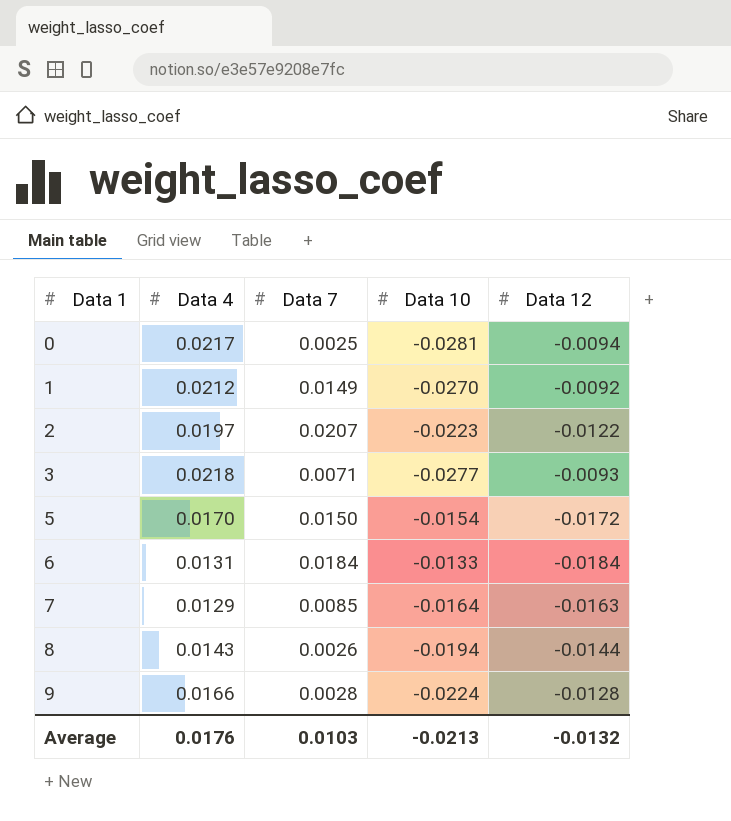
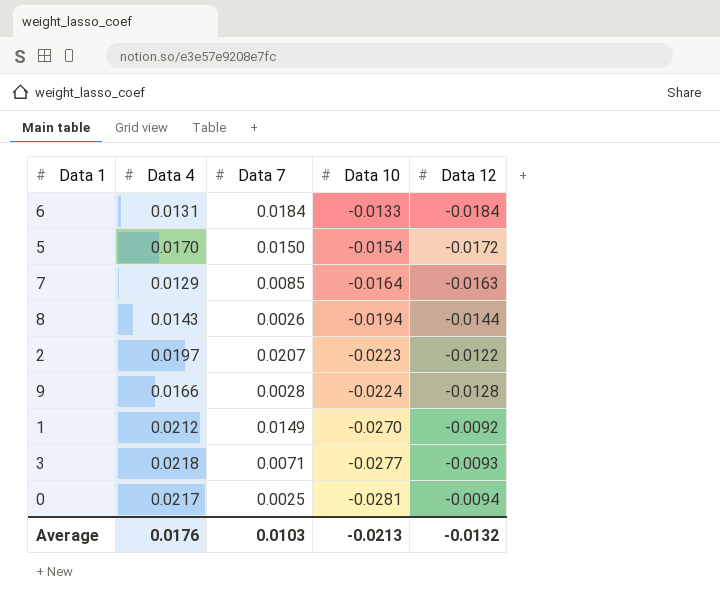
row order: Data 1 ascending -> Data 10 descending

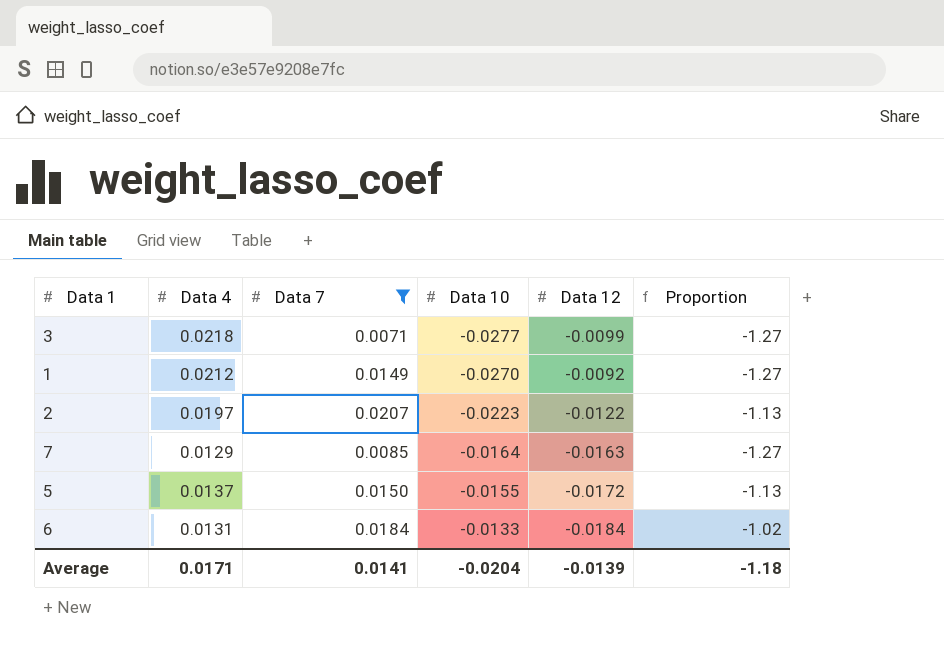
filter: none -> Data 7 >= 0.0071
row order: Data 10 descending -> Data 10 ascending
column Proportion | formula: none -> [Data 10] / [Data 4]
3 | Data 12: -0.0093 -> -0.0099
5 | Data 4: 0.0170 -> 0.0137
5 | Data 10: -0.0154 -> -0.0155
Average | Data 4: 0.0176 -> 0.0171
Average | Data 7: 0.0103 -> 0.0141
Average | Data 10: -0.0213 -> -0.0204
Average | Data 12: -0.0132 -> -0.0139

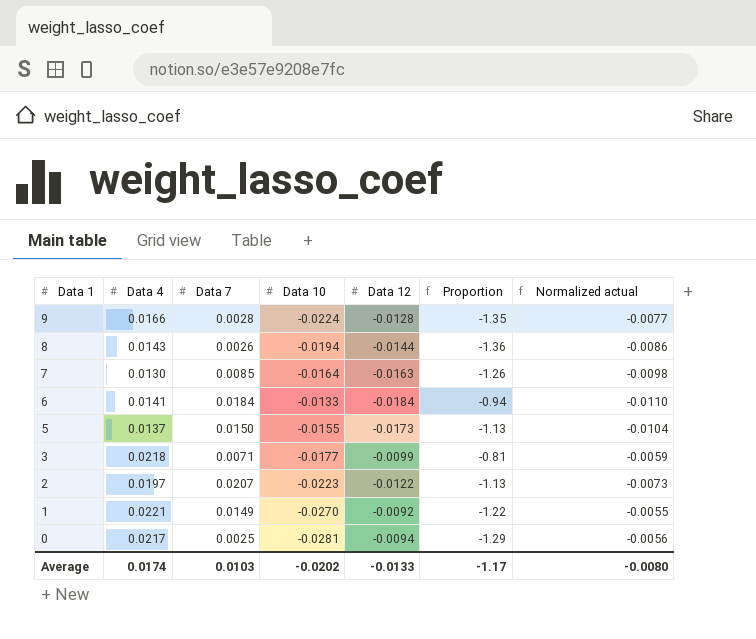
filter: Data 7 >= 0.0071 -> none
row order: Data 10 ascending -> Data 1 descending
column Normalized actual | formula: none -> [Data 12] * 0.6
7 | Data 4: 0.0129 -> 0.0130
7 | Proportion: -1.27 -> -1.26
6 | Data 4: 0.0131 -> 0.0141
6 | Proportion: -1.02 -> -0.94
5 | Data 12: -0.0172 -> -0.0173
3 | Data 10: -0.0277 -> -0.0177
3 | Proportion: -1.27 -> -0.81
1 | Data 4: 0.0212 -> 0.0221
1 | Proportion: -1.27 -> -1.22
Average | Data 4: 0.0171 -> 0.0174
Average | Data 7: 0.0141 -> 0.0103
Average | Data 10: -0.0204 -> -0.0202
Average | Data 12: -0.0139 -> -0.0133
Average | Proportion: -1.18 -> -1.17

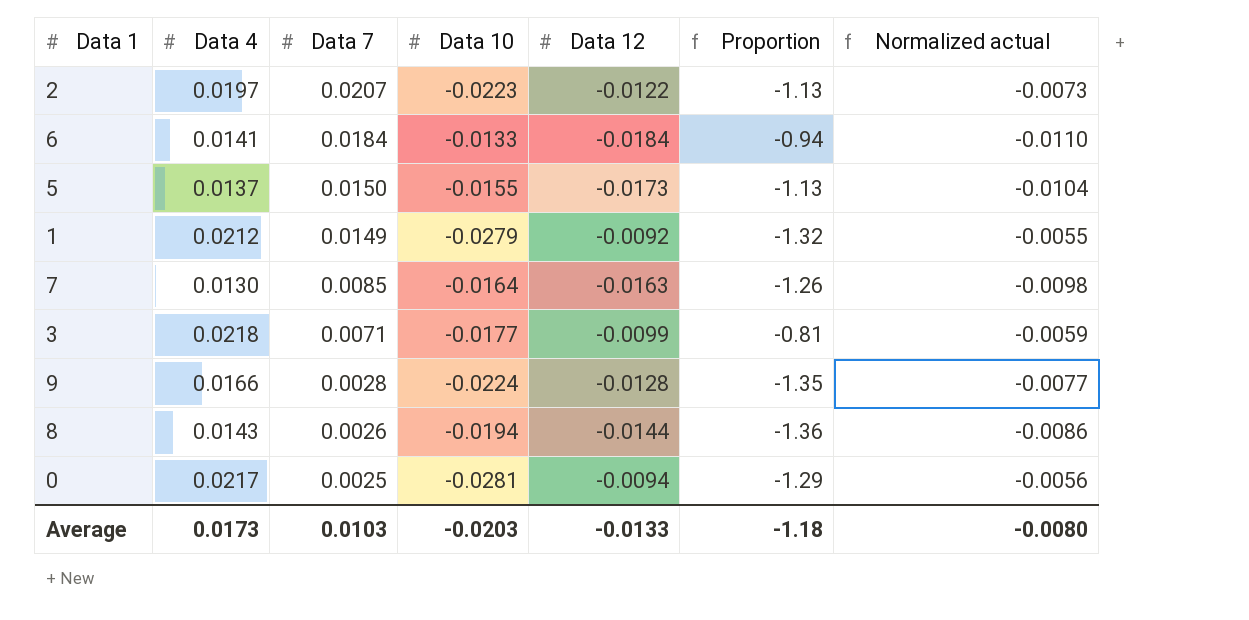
row order: Data 1 descending -> Data 7 descending
1 | Data 4: 0.0221 -> 0.0212
1 | Data 10: -0.0270 -> -0.0279
1 | Proportion: -1.22 -> -1.32
Average | Data 4: 0.0174 -> 0.0173
Average | Data 10: -0.0202 -> -0.0203
Average | Proportion: -1.17 -> -1.18

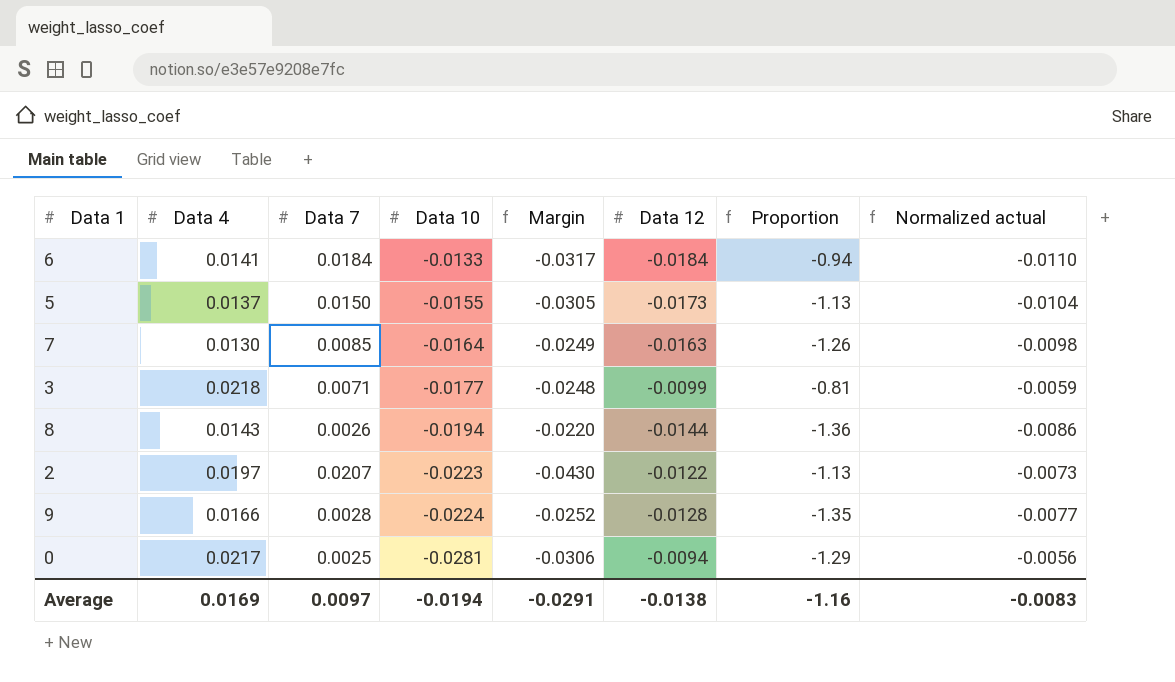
row order: Data 7 descending -> Data 10 descending
column Margin | formula: none -> [Data 10] - [Data 7]
row 1: 0.0212 | 0.0149 | -0.0279 | -0.0092 | -1.32 | -0.0055 -> none
Average | Data 4: 0.0173 -> 0.0169
Average | Data 7: 0.0103 -> 0.0097
Average | Data 10: -0.0203 -> -0.0194
Average | Data 12: -0.0133 -> -0.0138
Average | Proportion: -1.18 -> -1.16
Average | Normalized actual: -0.0080 -> -0.0083

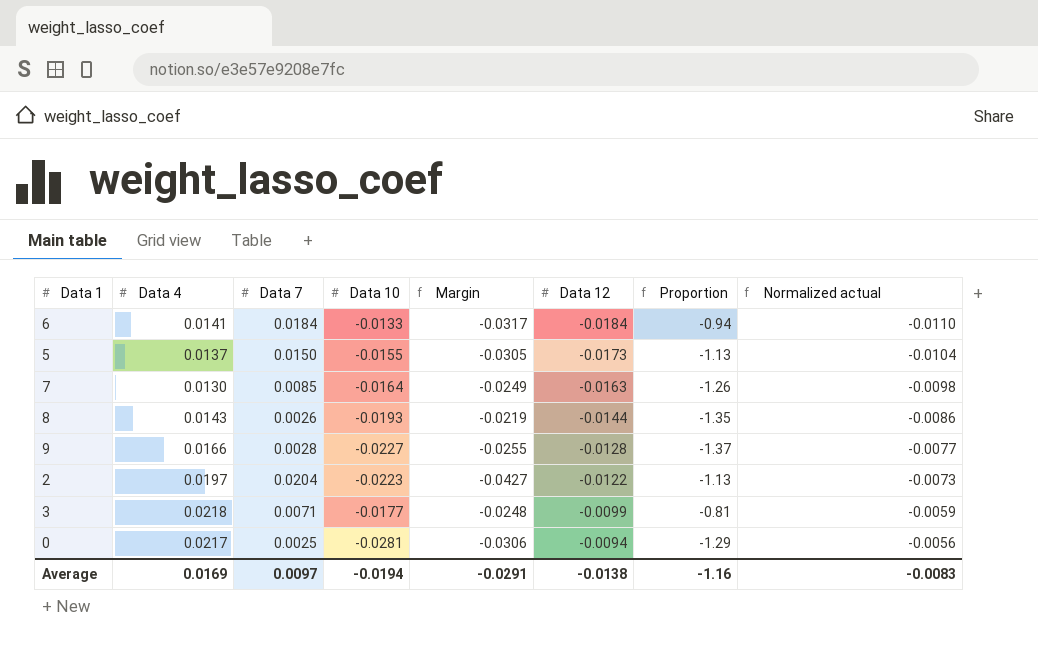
row order: Data 10 descending -> Data 12 ascending
8 | Data 10: -0.0194 -> -0.0193
8 | Margin: -0.0220 -> -0.0219
8 | Proportion: -1.36 -> -1.35
9 | Data 10: -0.0224 -> -0.0227
9 | Margin: -0.0252 -> -0.0255
9 | Proportion: -1.35 -> -1.37
2 | Data 7: 0.0207 -> 0.0204
2 | Margin: -0.0430 -> -0.0427

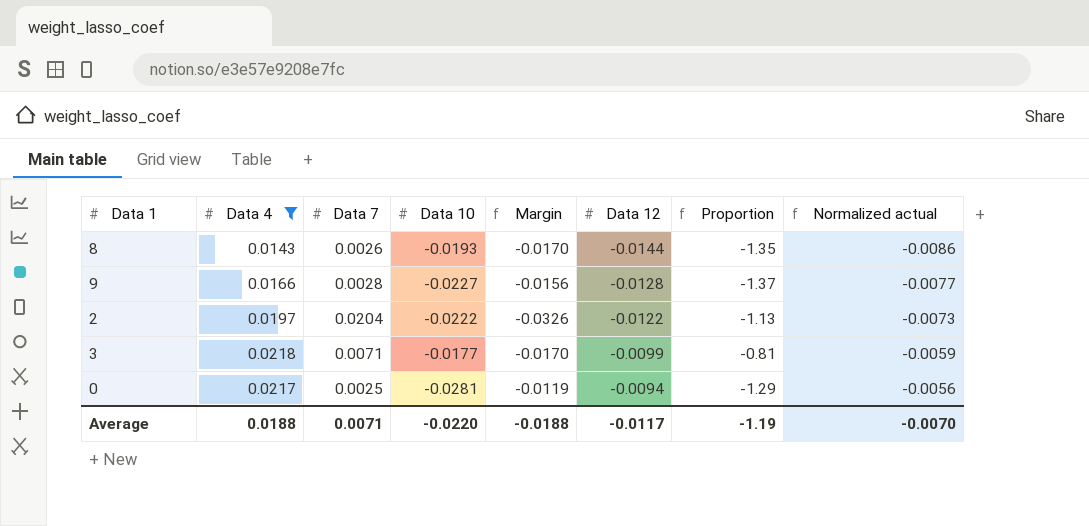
filter: none -> Data 4 >= 0.0143
column Margin | formula: [Data 10] - [Data 7] -> [Data 12] - [Data 7]
2 | Data 10: -0.0223 -> -0.0222
Average | Data 4: 0.0169 -> 0.0188
Average | Data 7: 0.0097 -> 0.0071
Average | Data 10: -0.0194 -> -0.0220
Average | Margin: -0.0291 -> -0.0188
Average | Data 12: -0.0138 -> -0.0117
Average | Proportion: -1.16 -> -1.19
Average | Normalized actual: -0.0083 -> -0.0070

